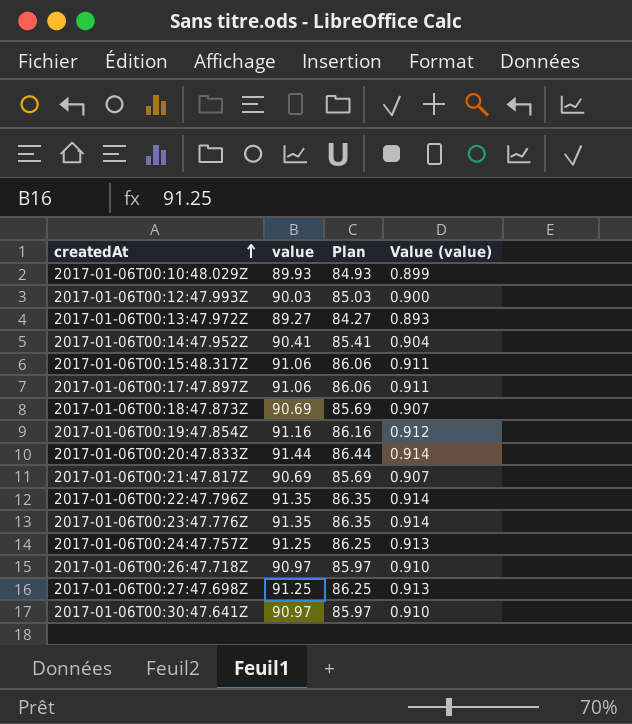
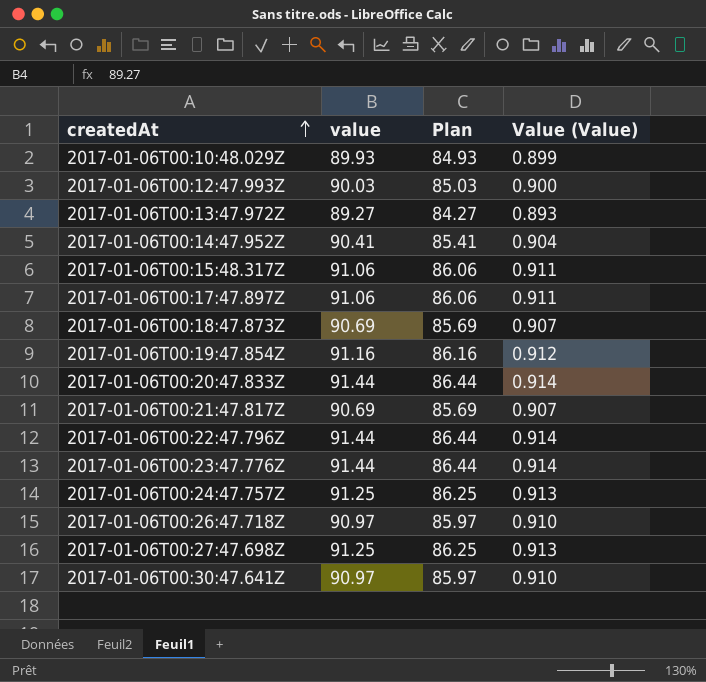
column name: Value (value) -> Value (Value)
2017-01-06T00:22:47.796Z | value: 91.35 -> 91.44
2017-01-06T00:22:47.796Z | Plan: 86.35 -> 86.44
2017-01-06T00:23:47.776Z | value: 91.35 -> 91.44
2017-01-06T00:23:47.776Z | Plan: 86.35 -> 86.44

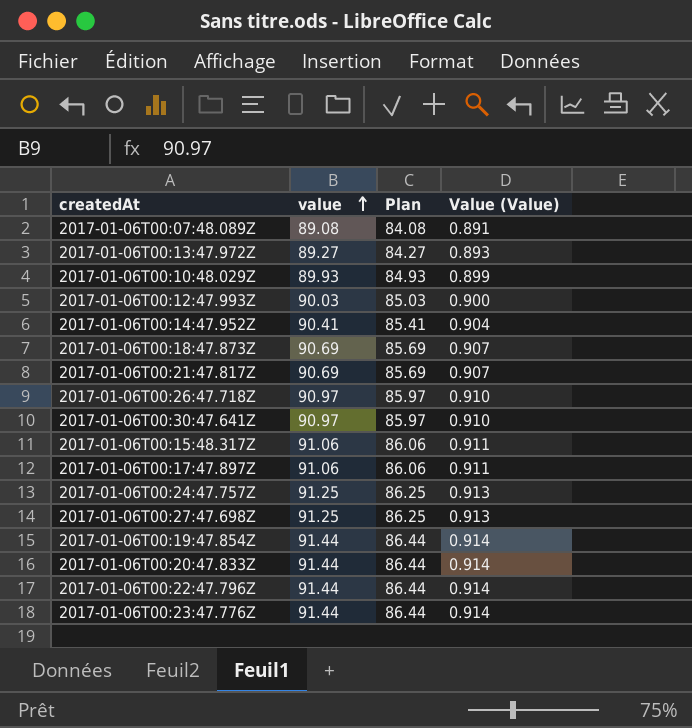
row order: createdAt ascending -> value ascending
row 2017-01-06T00:07:48.089Z: none -> 89.08 | 84.08 | 0.891
2017-01-06T00:19:47.854Z | value: 91.16 -> 91.44
2017-01-06T00:19:47.854Z | Plan: 86.16 -> 86.44
2017-01-06T00:19:47.854Z | Value (Value): 0.912 -> 0.914

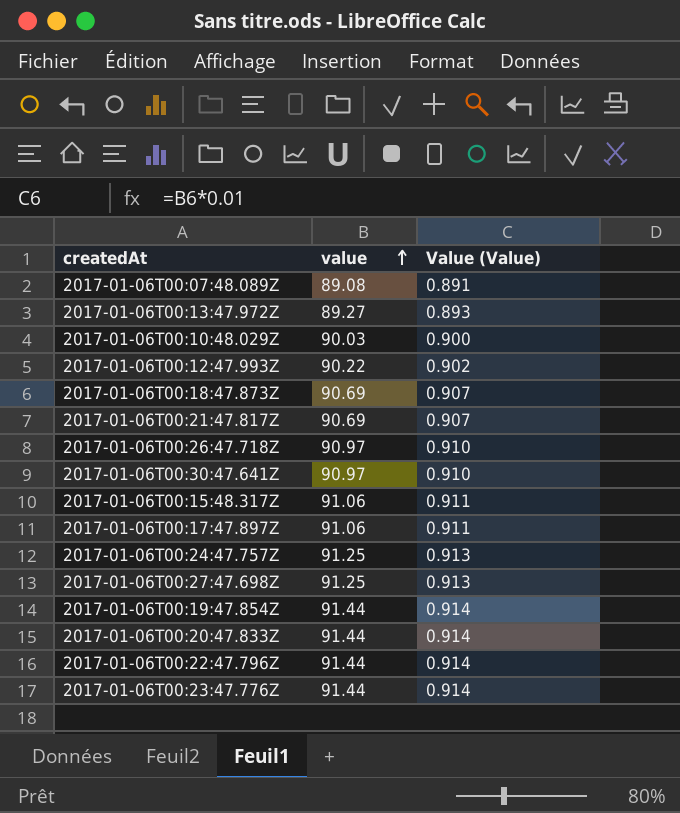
column Plan | formula: [value] - 5 -> none
row 2017-01-06T00:14:47.952Z: 90.41 | 85.41 | 0.904 -> none
2017-01-06T00:10:48.029Z | value: 89.93 -> 90.03
2017-01-06T00:10:48.029Z | Value (Value): 0.899 -> 0.900
2017-01-06T00:12:47.993Z | value: 90.03 -> 90.22
2017-01-06T00:12:47.993Z | Value (Value): 0.900 -> 0.902

